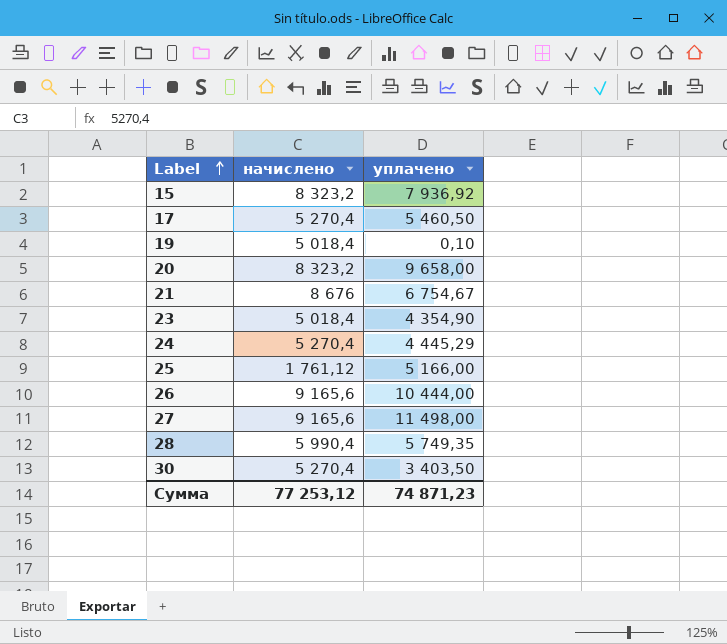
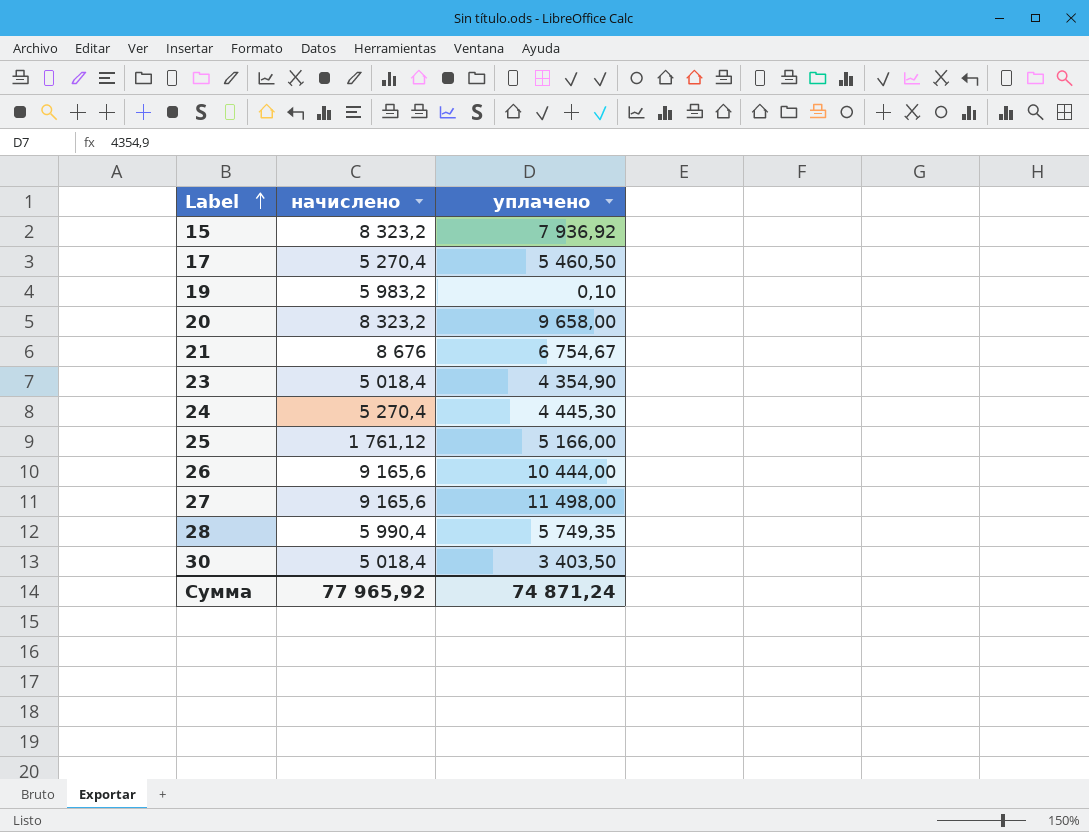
19 | начислено: 5 018,4 -> 5 983,2
24 | уплачено: 4 445,29 -> 4 445,30
30 | начислено: 5 270,4 -> 5 018,4
Сумма | начислено: 77 253,12 -> 77 965,92
Сумма | уплачено: 74 871,23 -> 74 871,24

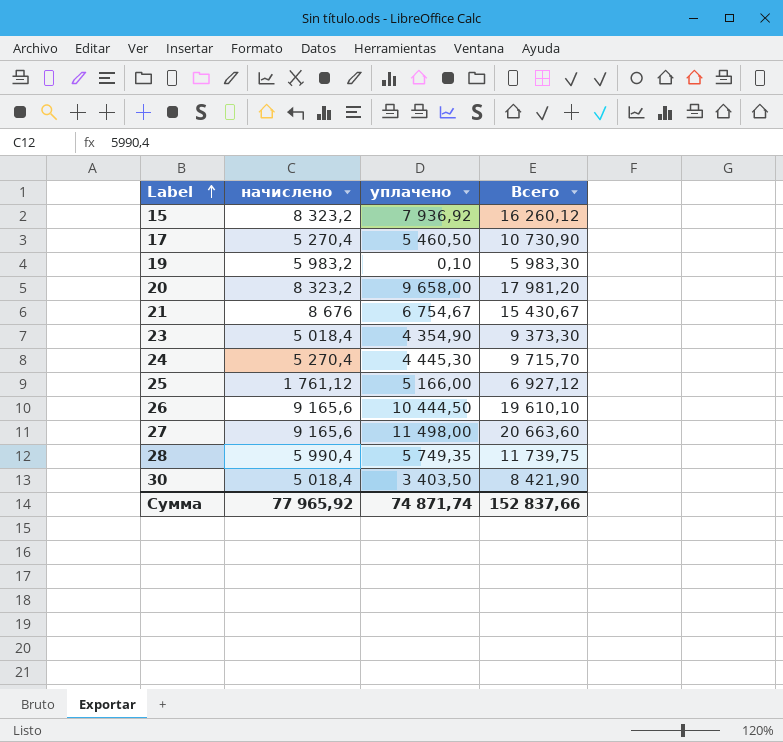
column Всего | formula: none -> [начислено] + [уплачено]
26 | уплачено: 10 444,00 -> 10 444,50
Сумма | уплачено: 74 871,24 -> 74 871,74

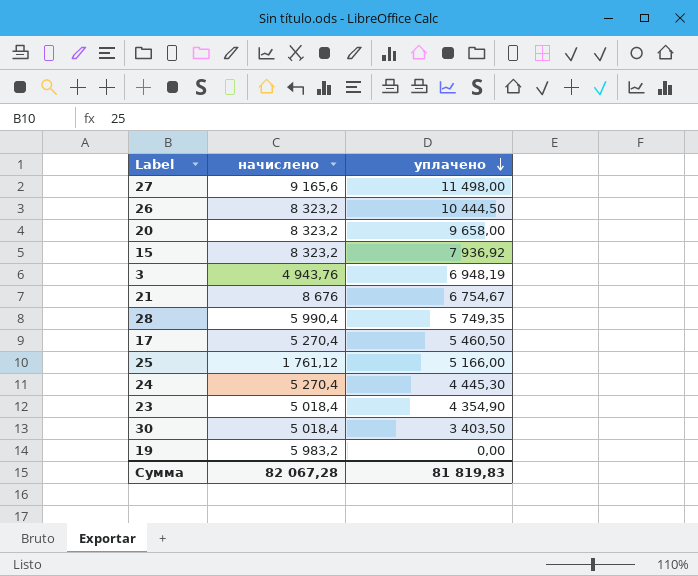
row order: Label ascending -> уплачено descending
column Всего | formula: [начислено] + [уплачено] -> none
26 | начислено: 9 165,6 -> 8 323,2
row 3: none -> 4 943,76 | 6 948,19
19 | уплачено: 0,10 -> 0,00
Сумма | начислено: 77 965,92 -> 82 067,28
Сумма | уплачено: 74 871,74 -> 81 819,83

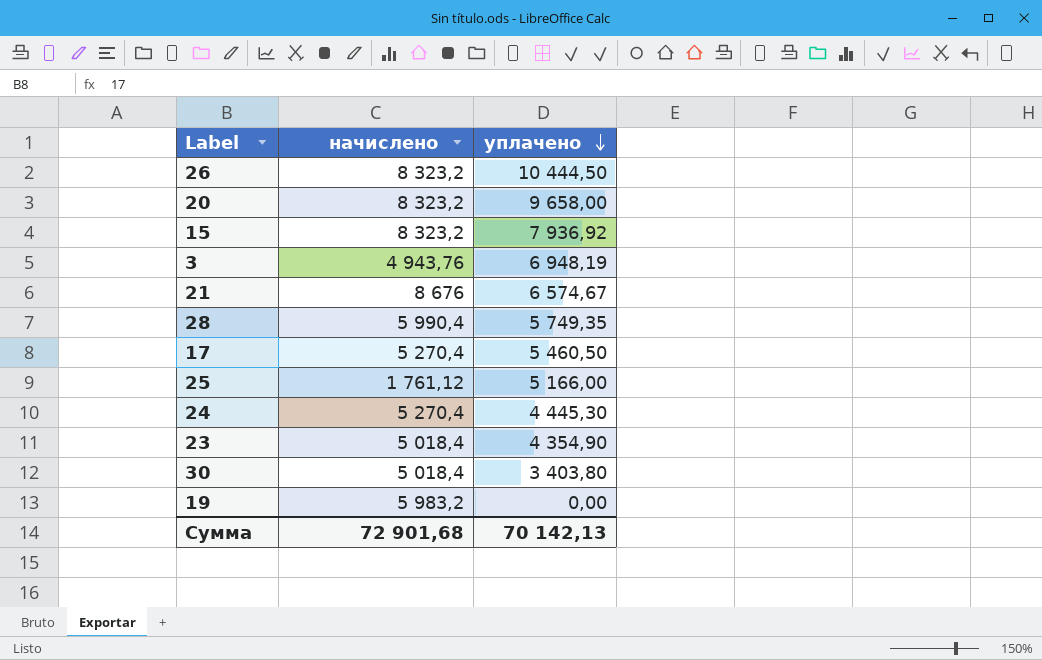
row 27: 9 165,6 | 11 498,00 -> none
21 | уплачено: 6 754,67 -> 6 574,67
30 | уплачено: 3 403,50 -> 3 403,80
Сумма | начислено: 82 067,28 -> 72 901,68
Сумма | уплачено: 81 819,83 -> 70 142,13

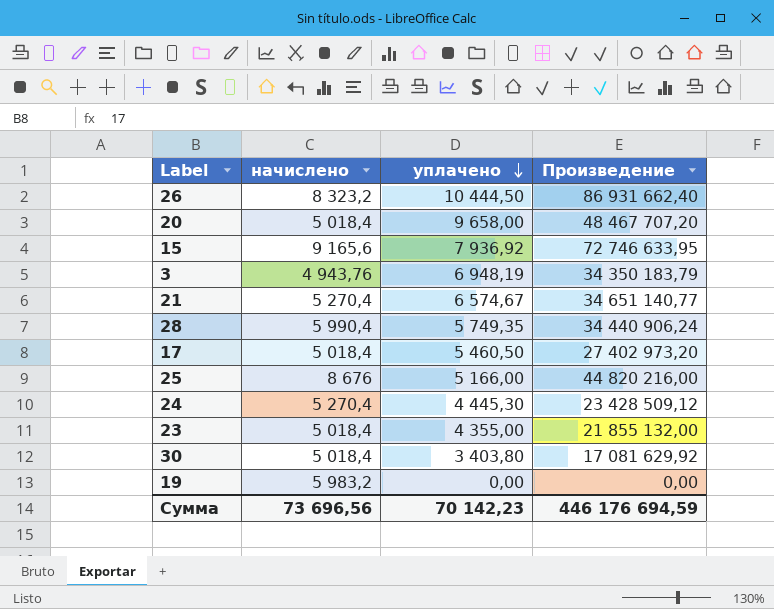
column Произведение | formula: none -> [начислено] * [уплачено]
20 | начислено: 8 323,2 -> 5 018,4
15 | начислено: 8 323,2 -> 9 165,6
21 | начислено: 8 676 -> 5 270,4
17 | начислено: 5 270,4 -> 5 018,4
25 | начислено: 1 761,12 -> 8 676
23 | уплачено: 4 354,90 -> 4 355,00
Сумма | начислено: 72 901,68 -> 73 696,56
Сумма | уплачено: 70 142,13 -> 70 142,23

